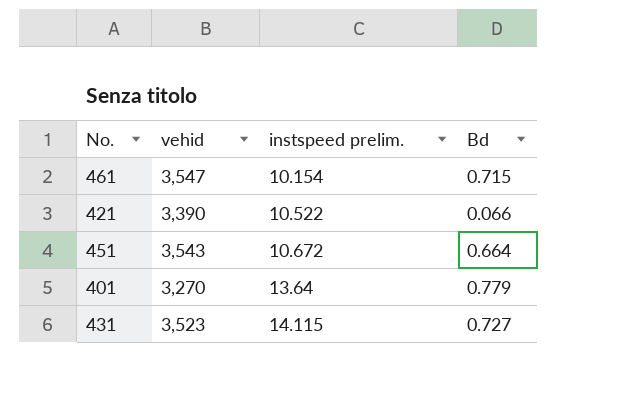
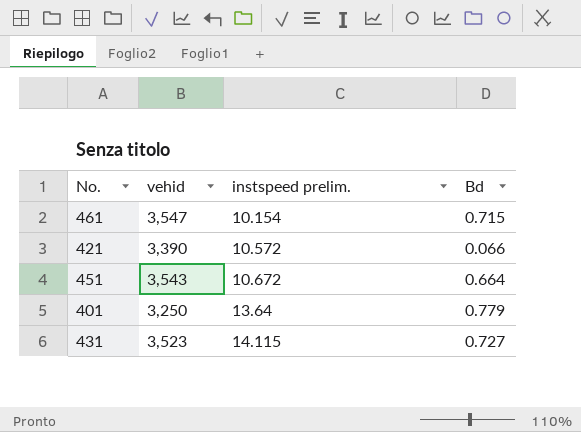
421 | instspeed prelim.: 10.522 -> 10.572
401 | vehid: 3,270 -> 3,250

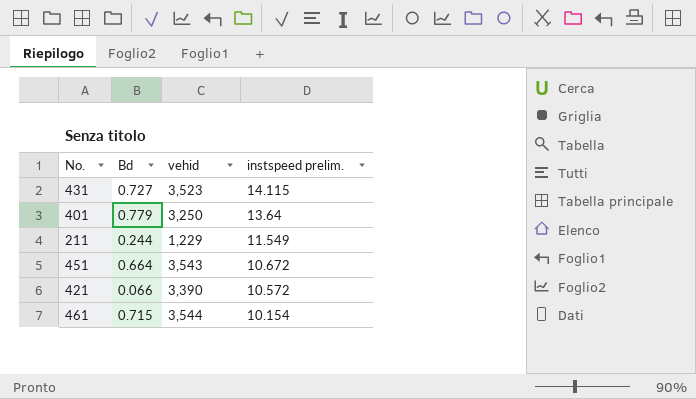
row order: instspeed prelim. ascending -> instspeed prelim. descending
column Bd | position: 4 -> 2
row 211: none -> 0.244 | 1,229 | 11.549
461 | vehid: 3,547 -> 3,544

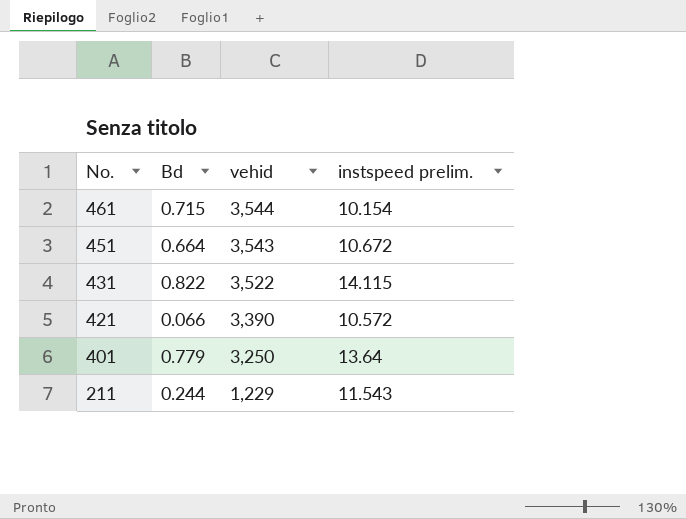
row order: instspeed prelim. descending -> No. descending
431 | Bd: 0.727 -> 0.822
431 | vehid: 3,523 -> 3,522
211 | instspeed prelim.: 11.549 -> 11.543

